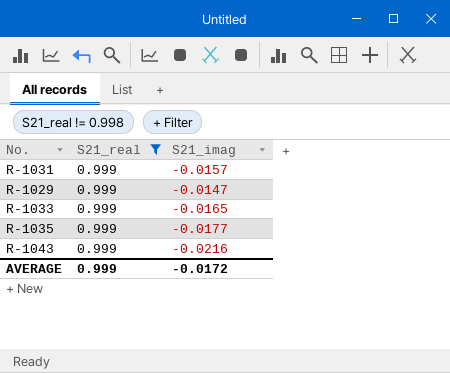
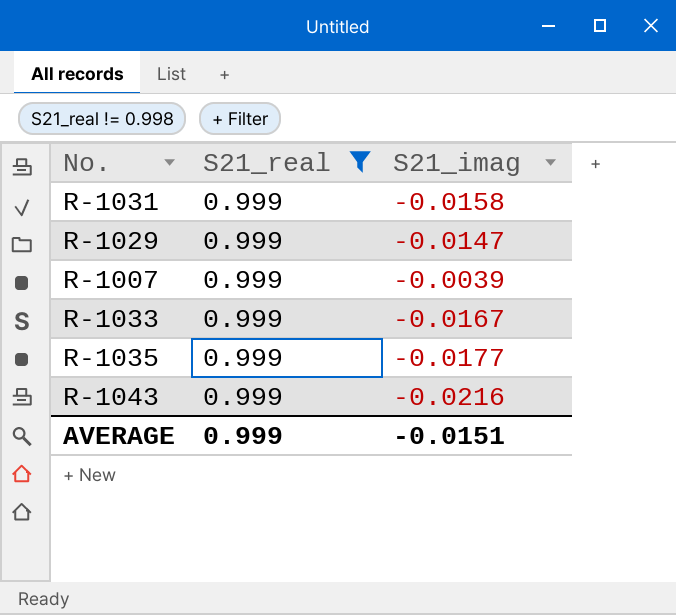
R-1031 | S21_imag: -0.0157 -> -0.0158
row R-1007: none -> 0.999 | -0.0039
R-1033 | S21_imag: -0.0165 -> -0.0167
AVERAGE | S21_imag: -0.0172 -> -0.0151

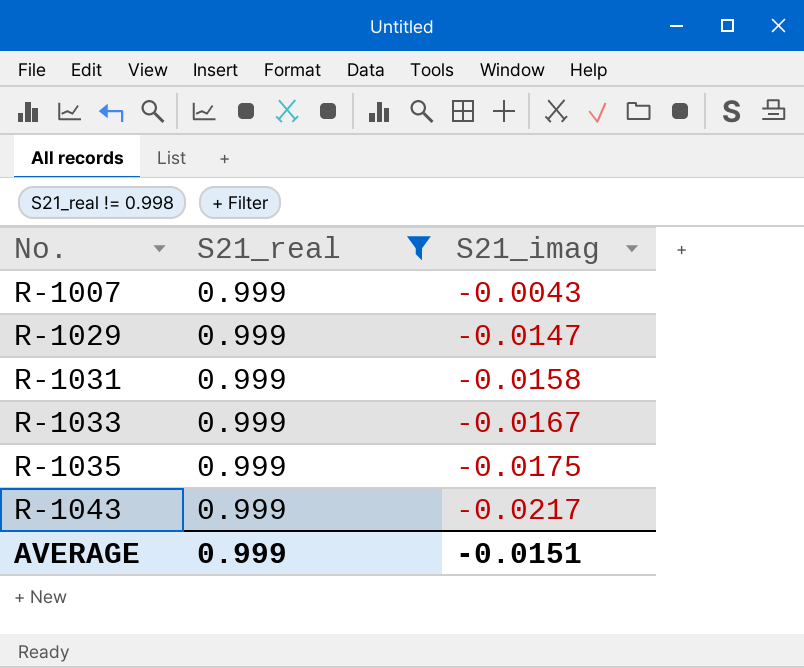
row order: none -> No. ascending
R-1007 | S21_imag: -0.0039 -> -0.0043
R-1035 | S21_imag: -0.0177 -> -0.0175
R-1043 | S21_imag: -0.0216 -> -0.0217

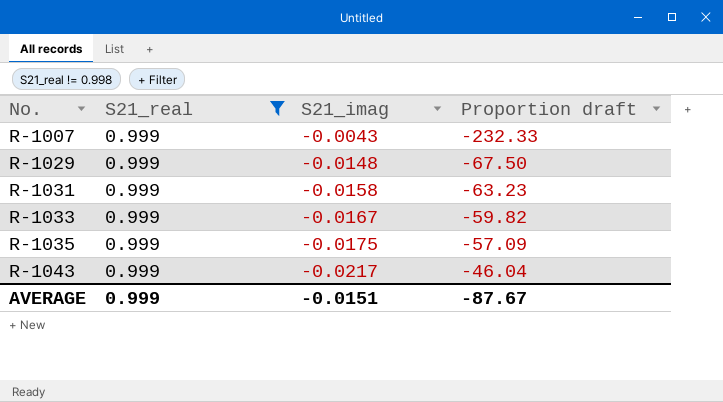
column Proportion draft | formula: none -> [S21_real] / [S21_imag]
R-1029 | S21_imag: -0.0147 -> -0.0148

